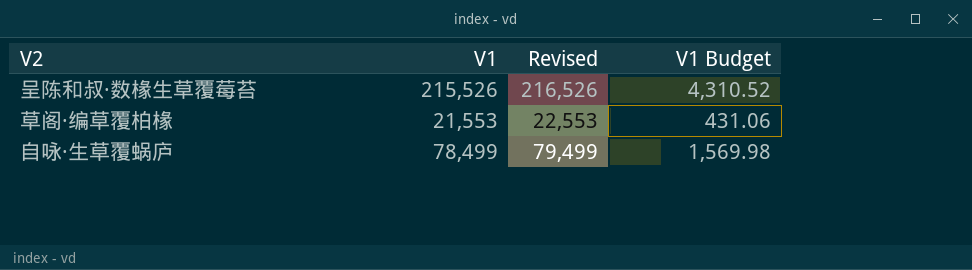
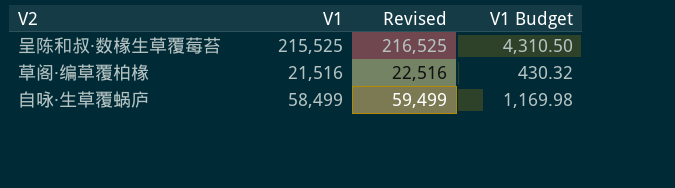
呈陈和叔·数椽生草覆莓苔 | V1: 215,526 -> 215,525
呈陈和叔·数椽生草覆莓苔 | Revised: 216,526 -> 216,525
呈陈和叔·数椽生草覆莓苔 | V1 Budget: 4,310.52 -> 4,310.50
草阁·编草覆柏椽 | V1: 21,553 -> 21,516
草阁·编草覆柏椽 | Revised: 22,553 -> 22,516
草阁·编草覆柏椽 | V1 Budget: 431.06 -> 430.32
自咏·生草覆蜗庐 | V1: 78,499 -> 58,499
自咏·生草覆蜗庐 | Revised: 79,499 -> 59,499
自咏·生草覆蜗庐 | V1 Budget: 1,569.98 -> 1,169.98

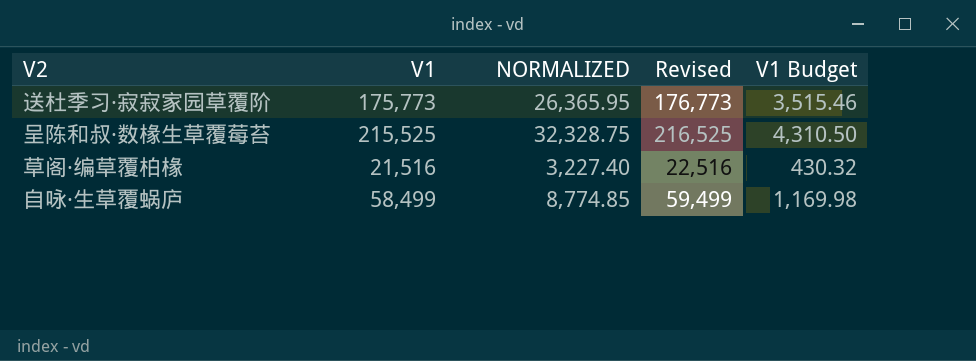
column NORMALIZED | formula: none -> [V1] * 0.15
row 送杜季习·寂寂家园草覆阶: none -> 175,773 | 26,365.95 | 176,773 | 3,515.46

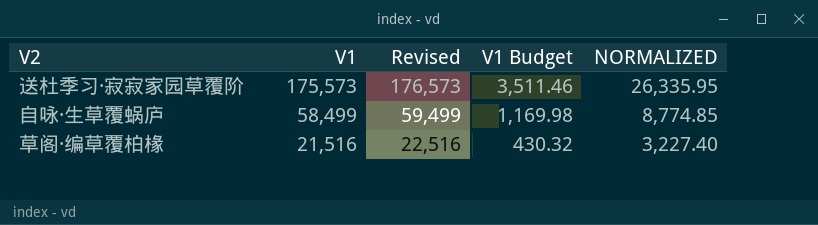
row order: none -> V1 descending
column NORMALIZED | position: 3 -> 5
row 呈陈和叔·数椽生草覆莓苔: 215,525 | 32,328.75 | 216,525 | 4,310.50 -> none
送杜季习·寂寂家园草覆阶 | V1: 175,773 -> 175,573
送杜季习·寂寂家园草覆阶 | Revised: 176,773 -> 176,573
送杜季习·寂寂家园草覆阶 | V1 Budget: 3,515.46 -> 3,511.46
送杜季习·寂寂家园草覆阶 | NORMALIZED: 26,365.95 -> 26,335.95

